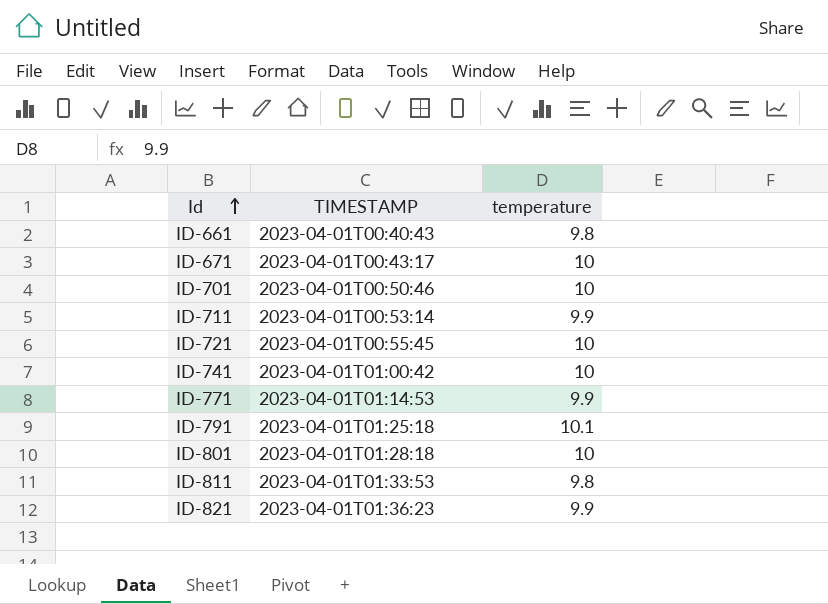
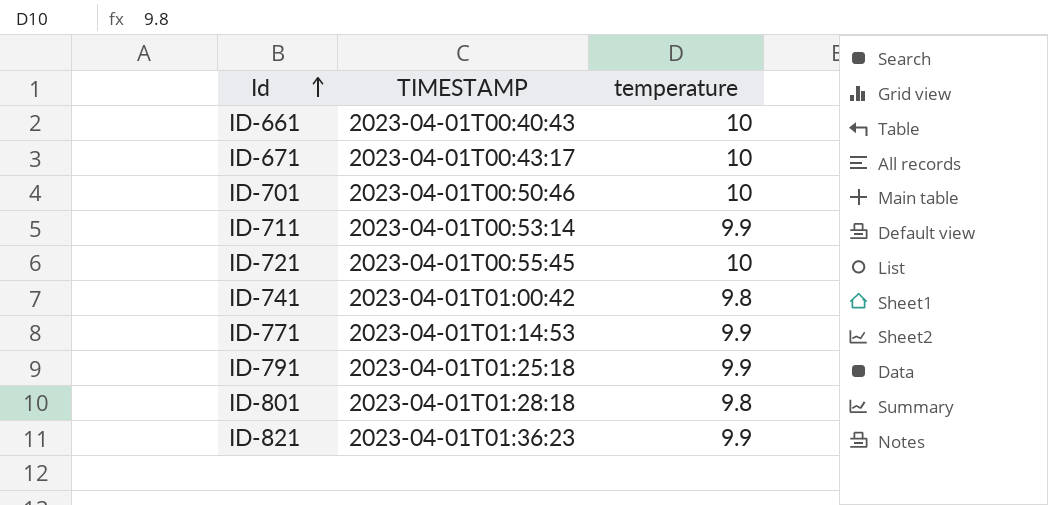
row ID-811: 2023-04-01T01:33:53 | 9.8 -> none
ID-661 | temperature: 9.8 -> 10
ID-741 | temperature: 10 -> 9.8
ID-791 | temperature: 10.1 -> 9.9
ID-801 | temperature: 10 -> 9.8

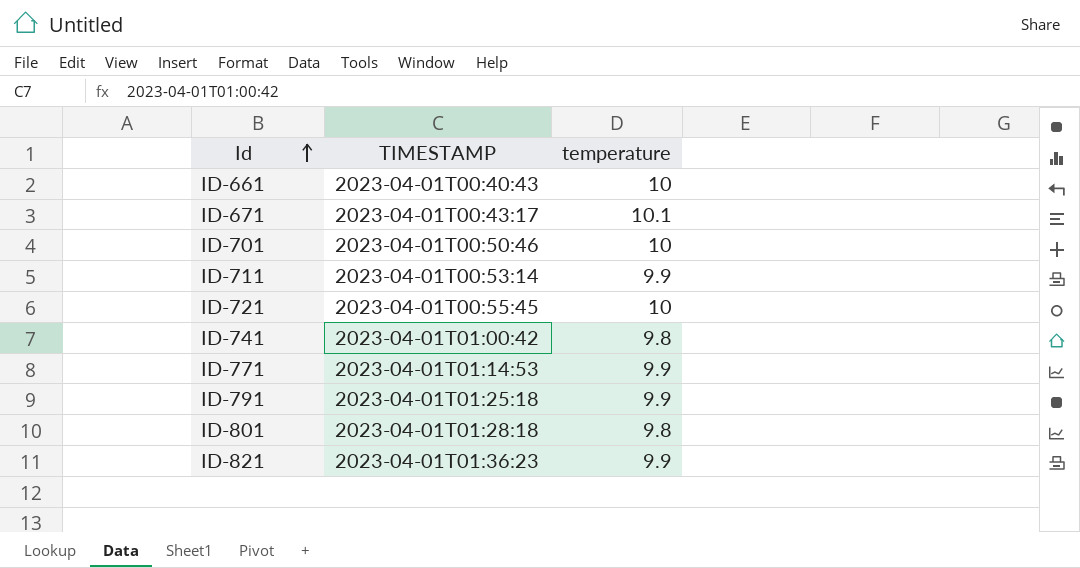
ID-671 | temperature: 10 -> 10.1

